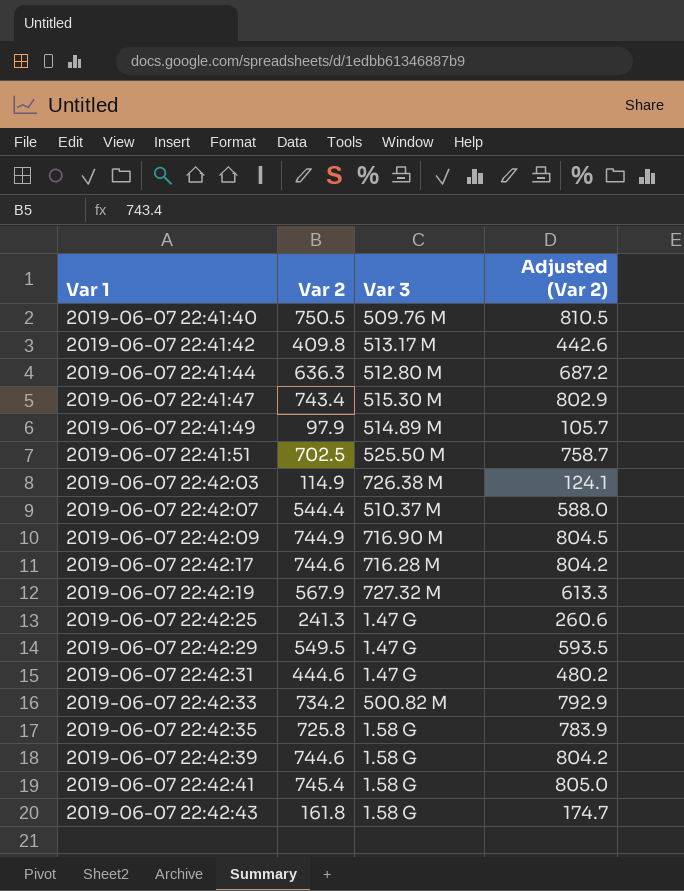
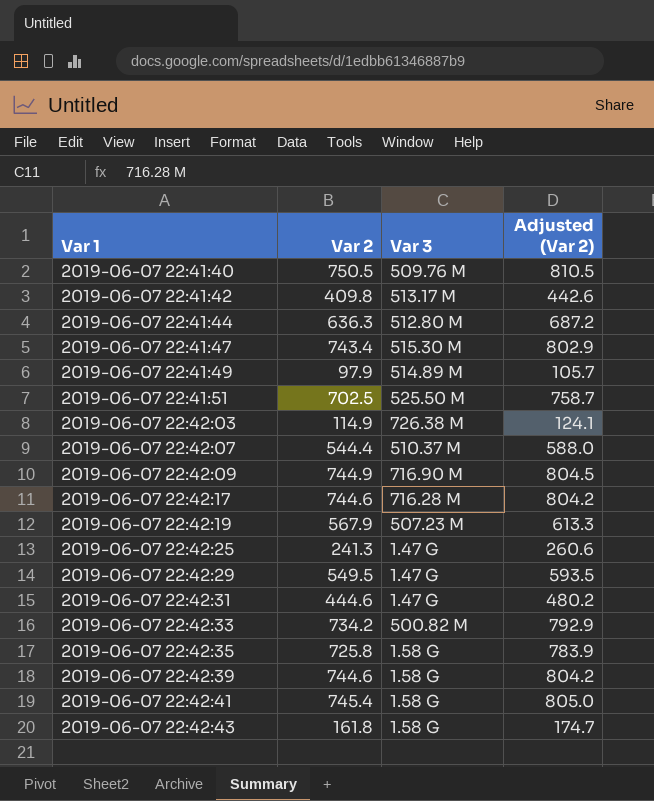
2019-06-07 22:42:19 | Var 3: 727.32 M -> 507.23 M

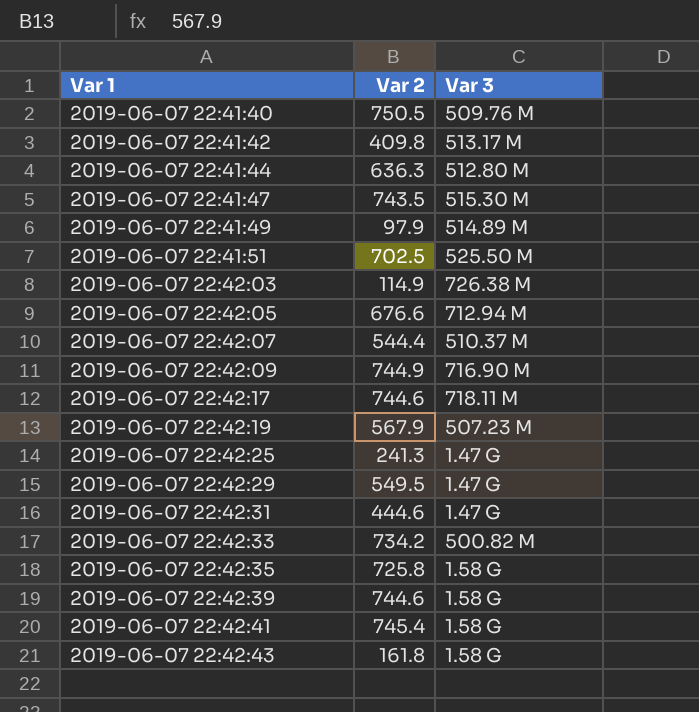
column Adjusted (Var 2) | formula: [Var 2] * 1.08 -> none
2019-06-07 22:41:47 | Var 2: 743.4 -> 743.5
row 2019-06-07 22:42:05: none -> 676.6 | 712.94 M
2019-06-07 22:42:17 | Var 3: 716.28 M -> 718.11 M

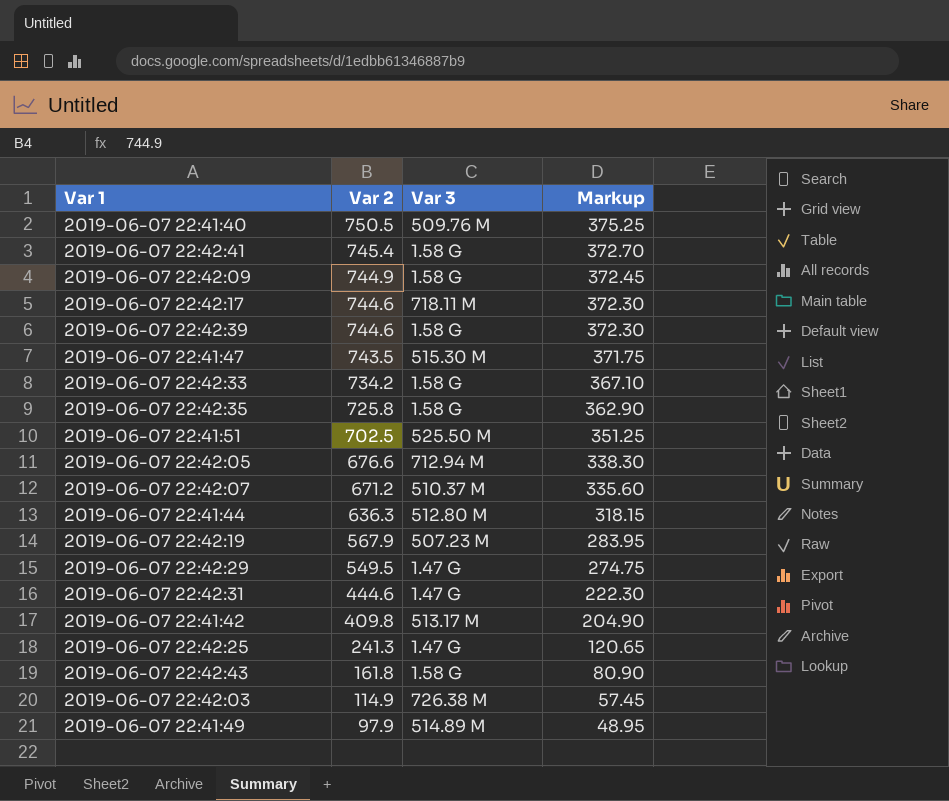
row order: Var 1 ascending -> Var 2 descending
column Markup | formula: none -> [Var 2] * 0.5
2019-06-07 22:42:09 | Var 3: 716.90 M -> 1.58 G
2019-06-07 22:42:33 | Var 3: 500.82 M -> 1.58 G
2019-06-07 22:42:07 | Var 2: 544.4 -> 671.2

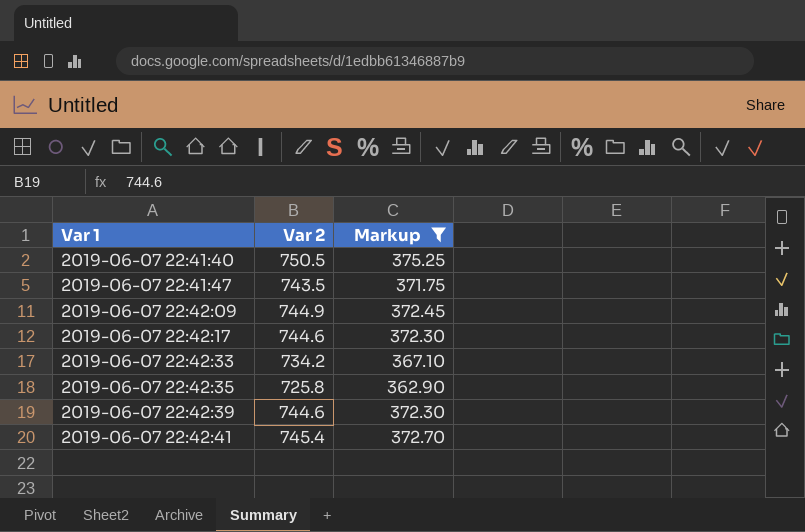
filter: none -> Markup >= 362.90
row order: Var 2 descending -> Var 1 ascending
column Var 3 | position: 3 -> none

